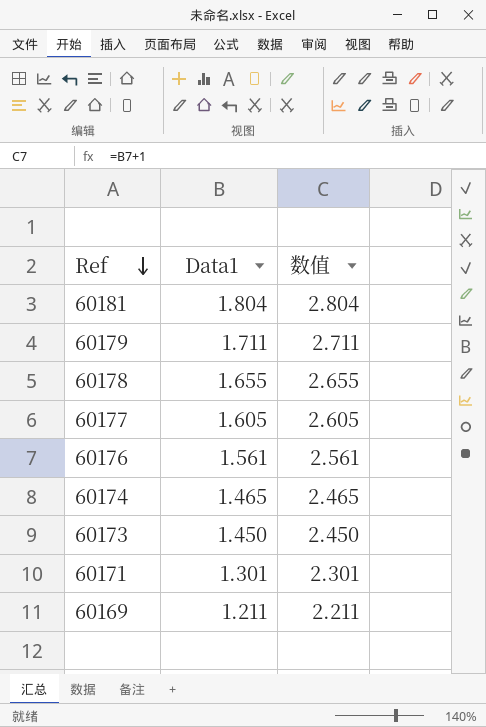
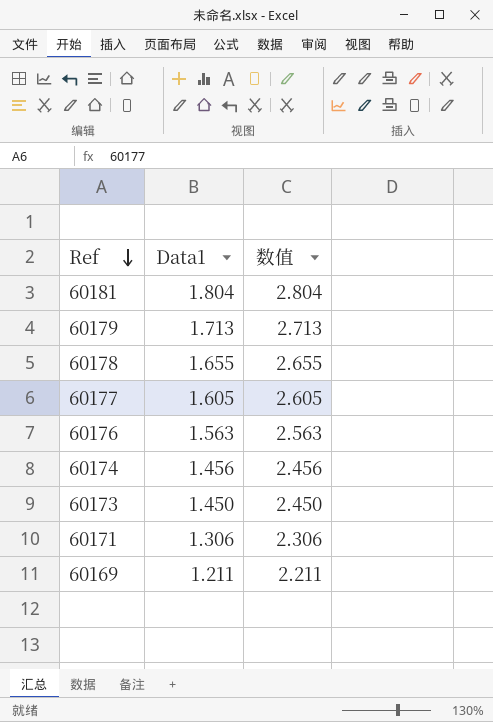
60179 | Data1: 1.711 -> 1.713
60179 | 数值: 2.711 -> 2.713
60176 | Data1: 1.561 -> 1.563
60176 | 数值: 2.561 -> 2.563
60174 | Data1: 1.465 -> 1.456
60174 | 数值: 2.465 -> 2.456
60171 | Data1: 1.301 -> 1.306
60171 | 数值: 2.301 -> 2.306

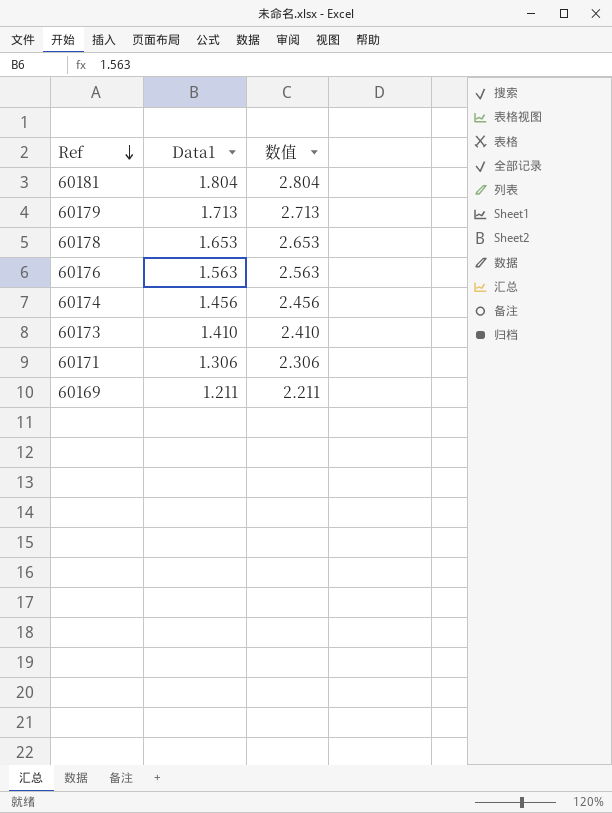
row 60177: 1.605 | 2.605 -> none
60178 | Data1: 1.655 -> 1.653
60178 | 数值: 2.655 -> 2.653
60173 | Data1: 1.450 -> 1.410
60173 | 数值: 2.450 -> 2.410

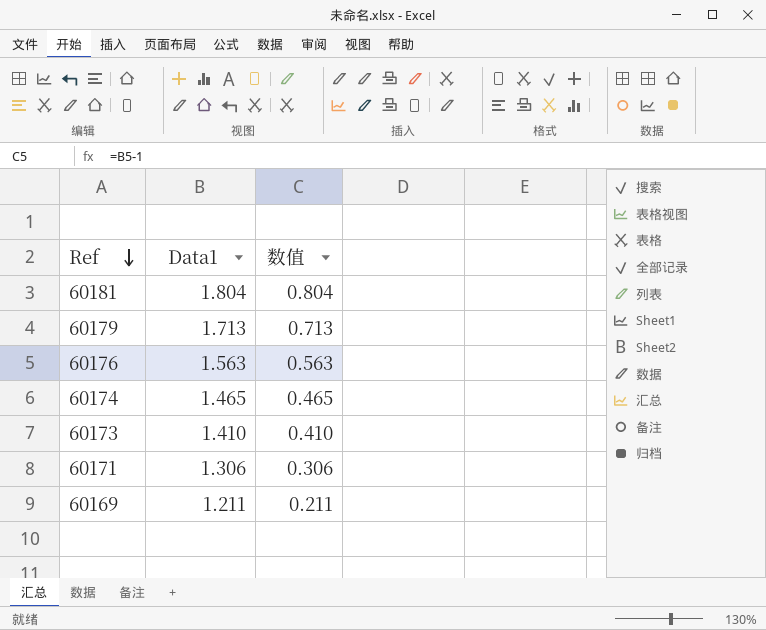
column 数值 | formula: [Data1] + 1 -> [Data1] - 1
row 60178: 1.653 | 2.653 -> none
60174 | Data1: 1.456 -> 1.465

